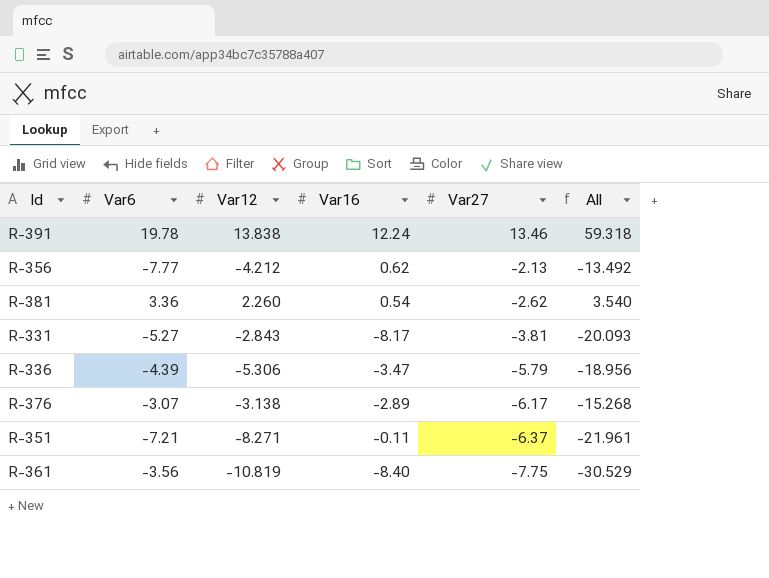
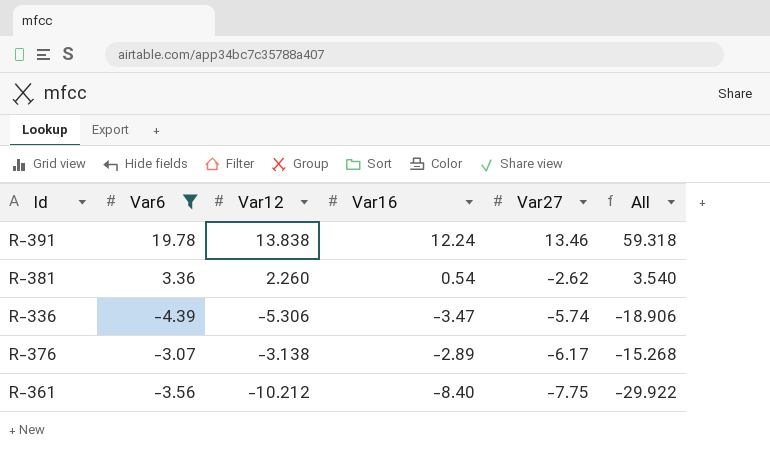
filter: none -> Var6 >= -4.39
R-336 | Var27: -5.79 -> -5.74
R-336 | All: -18.956 -> -18.906
R-361 | Var12: -10.819 -> -10.212
R-361 | All: -30.529 -> -29.922

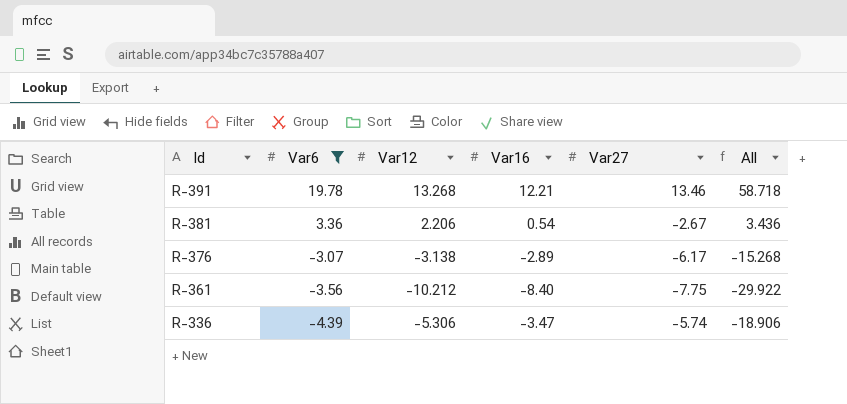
row order: Var27 descending -> Id descending
R-391 | Var12: 13.838 -> 13.268
R-391 | Var16: 12.24 -> 12.21
R-391 | All: 59.318 -> 58.718
R-381 | Var12: 2.260 -> 2.206
R-381 | Var27: -2.62 -> -2.67
R-381 | All: 3.540 -> 3.436

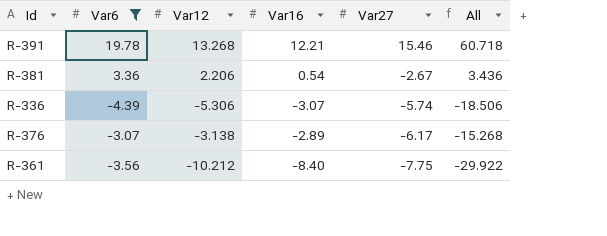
row order: Id descending -> Var27 descending
R-391 | Var27: 13.46 -> 15.46
R-391 | All: 58.718 -> 60.718
R-336 | Var16: -3.47 -> -3.07
R-336 | All: -18.906 -> -18.506

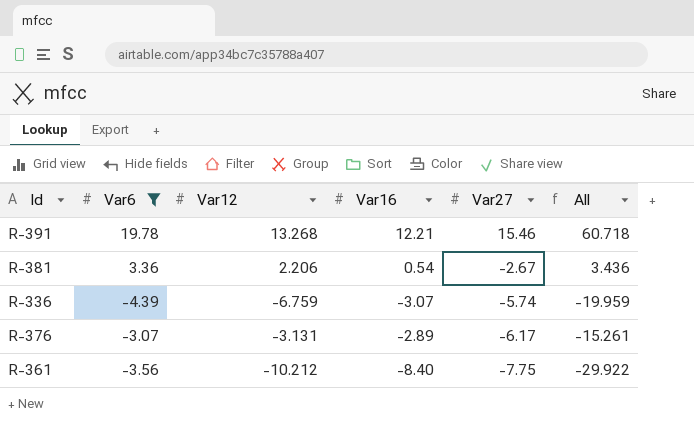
R-336 | Var12: -5.306 -> -6.759
R-336 | All: -18.506 -> -19.959
R-376 | Var12: -3.138 -> -3.131
R-376 | All: -15.268 -> -15.261

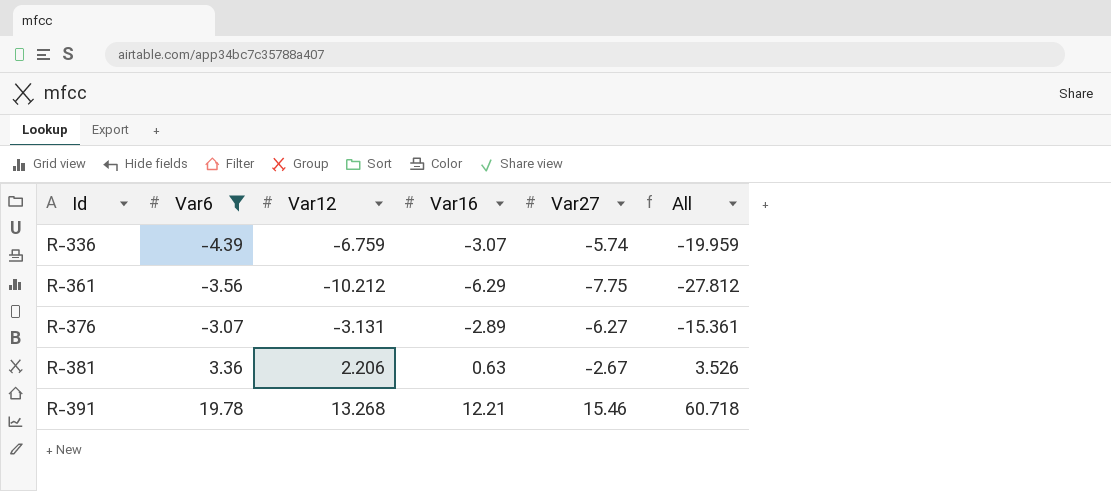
row order: Var27 descending -> Id ascending
R-361 | Var16: -8.40 -> -6.29
R-361 | All: -29.922 -> -27.812
R-376 | Var27: -6.17 -> -6.27
R-376 | All: -15.261 -> -15.361
R-381 | Var16: 0.54 -> 0.63
R-381 | All: 3.436 -> 3.526

